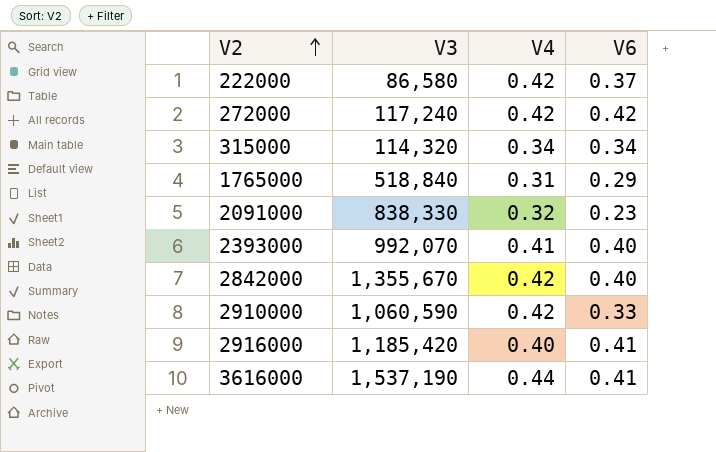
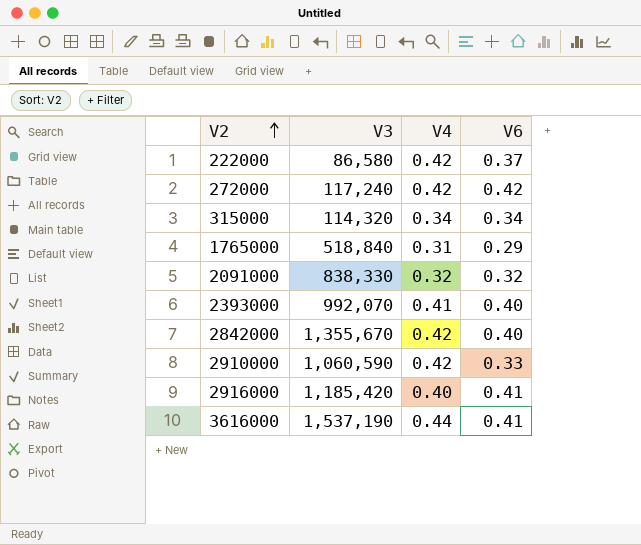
2091000 | V6: 0.23 -> 0.32

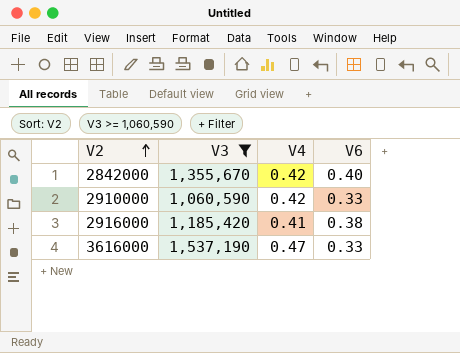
filter: none -> V3 >= 1,060,590
2916000 | V4: 0.40 -> 0.41
2916000 | V6: 0.41 -> 0.38
3616000 | V4: 0.44 -> 0.47
3616000 | V6: 0.41 -> 0.33

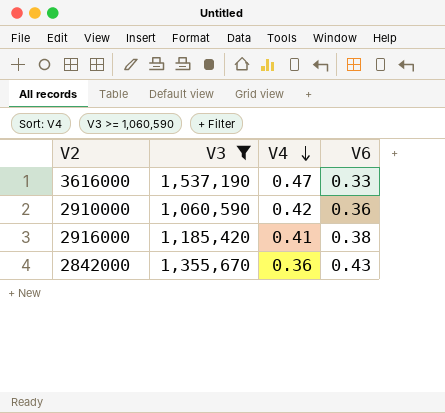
row order: V2 ascending -> V4 descending
2910000 | V6: 0.33 -> 0.36
2842000 | V4: 0.42 -> 0.36
2842000 | V6: 0.40 -> 0.43

